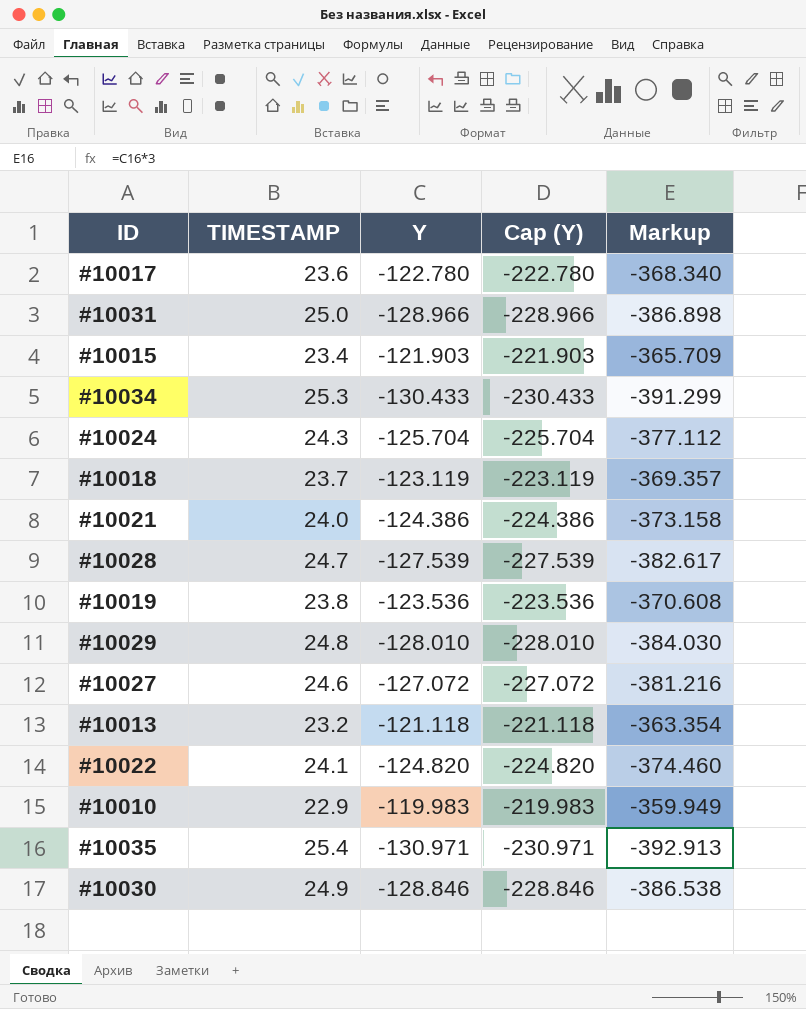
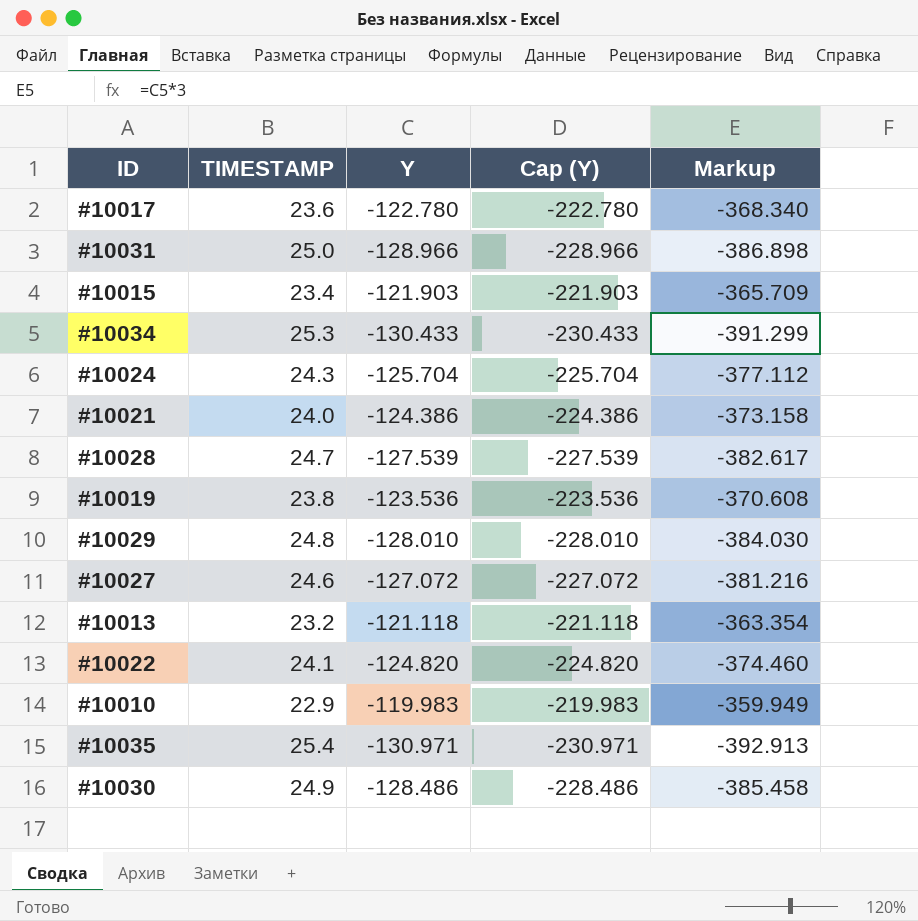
row #10018: 23.7 | -123.119 | -223.119 | -369.357 -> none
#10030 | Y: -128.846 -> -128.486
#10030 | Cap (Y): -228.846 -> -228.486
#10030 | Markup: -386.538 -> -385.458

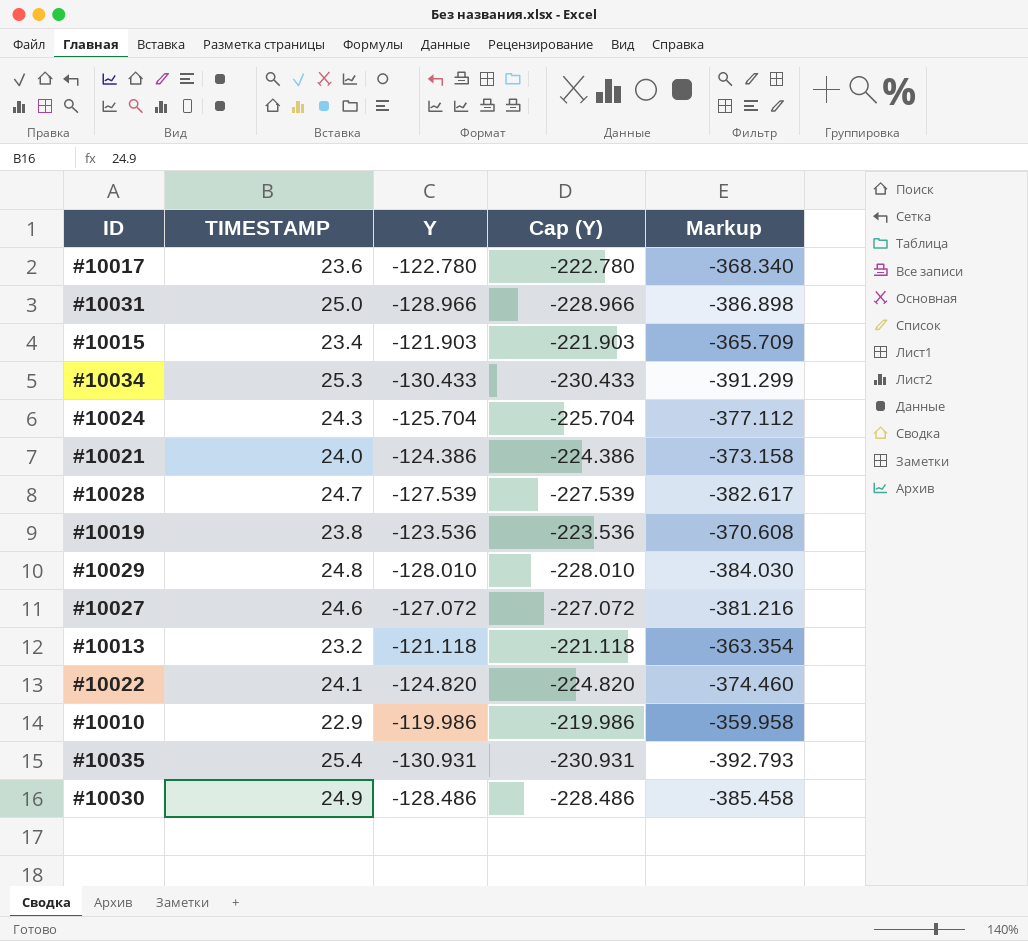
#10010 | Y: -119.983 -> -119.986
#10010 | Cap (Y): -219.983 -> -219.986
#10010 | Markup: -359.949 -> -359.958
#10035 | Y: -130.971 -> -130.931
#10035 | Cap (Y): -230.971 -> -230.931
#10035 | Markup: -392.913 -> -392.793

